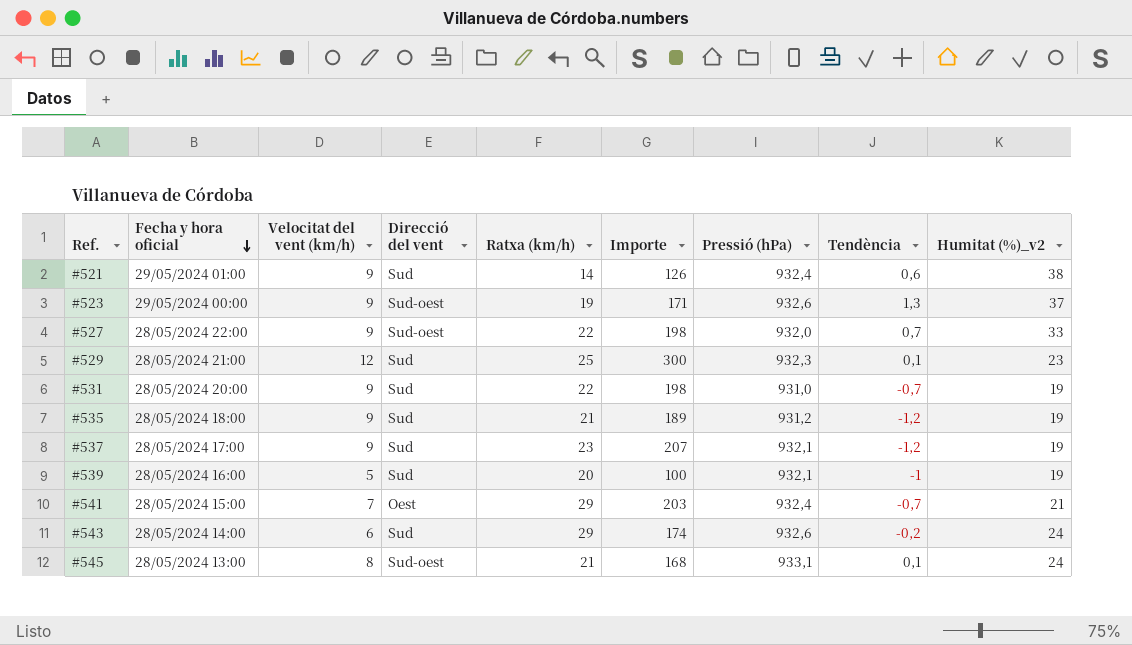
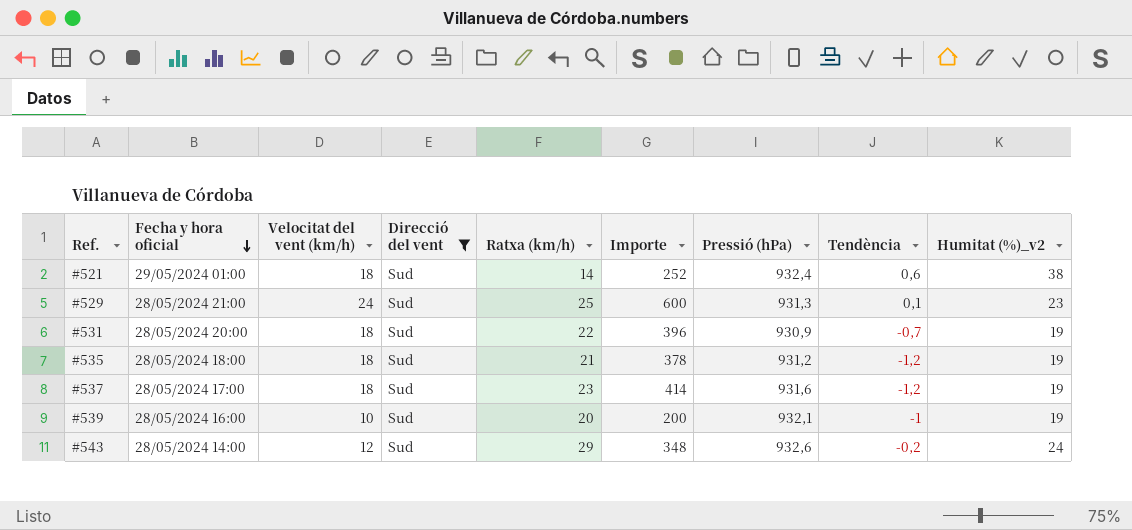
filter: none -> Direcció del vent = Sud
#521 | Velocitat del vent (km/h): 9 -> 18
#521 | Importe: 126 -> 252
#529 | Velocitat del vent (km/h): 12 -> 24
#529 | Importe: 300 -> 600
#529 | Pressió (hPa): 932,3 -> 931,3
#531 | Velocitat del vent (km/h): 9 -> 18
#531 | Importe: 198 -> 396
#531 | Pressió (hPa): 931,0 -> 930,9
#535 | Velocitat del vent (km/h): 9 -> 18
#535 | Importe: 189 -> 378
#537 | Velocitat del vent (km/h): 9 -> 18
#537 | Importe: 207 -> 414
#537 | Pressió (hPa): 932,1 -> 931,6
#539 | Velocitat del vent (km/h): 5 -> 10
#539 | Importe: 100 -> 200
#543 | Velocitat del vent (km/h): 6 -> 12
#543 | Importe: 174 -> 348

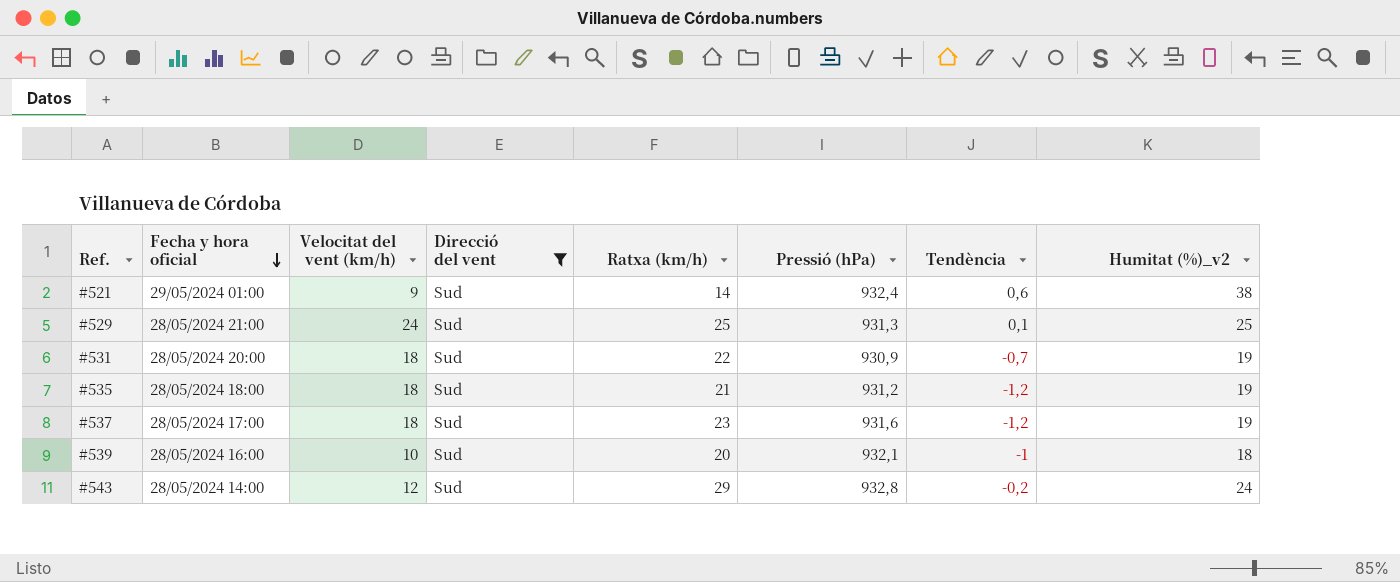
column Importe | formula: [Velocitat del vent (km/h)] * [Ratxa (km/h)] -> none
#521 | Velocitat del vent (km/h): 18 -> 9
#529 | Humitat (%)_v2: 23 -> 25
#539 | Humitat (%)_v2: 19 -> 18
#543 | Pressió (hPa): 932,6 -> 932,8

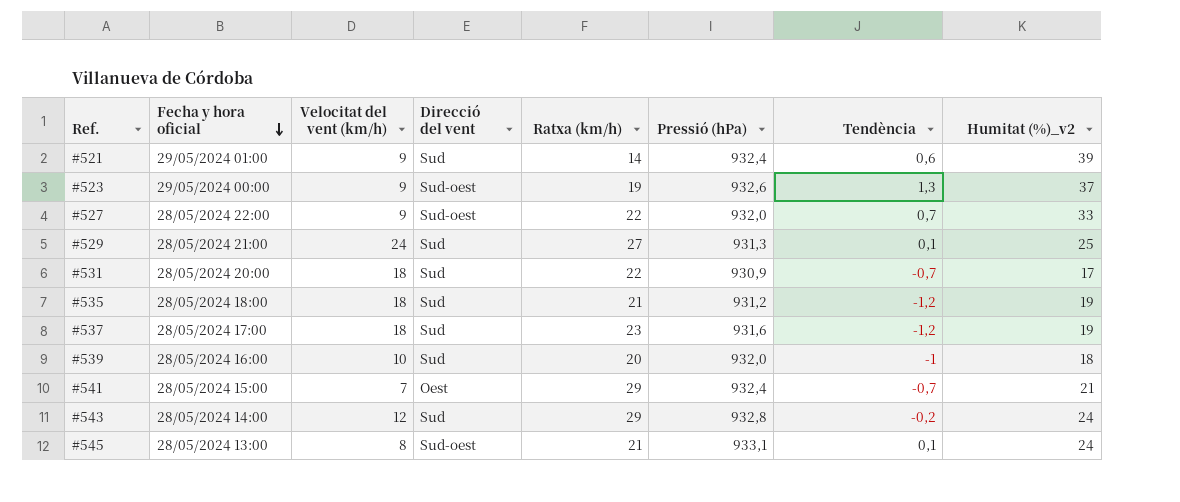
filter: Direcció del vent = Sud -> none
#521 | Humitat (%)_v2: 38 -> 39
#529 | Ratxa (km/h): 25 -> 27
#531 | Humitat (%)_v2: 19 -> 17
#539 | Pressió (hPa): 932,1 -> 932,0

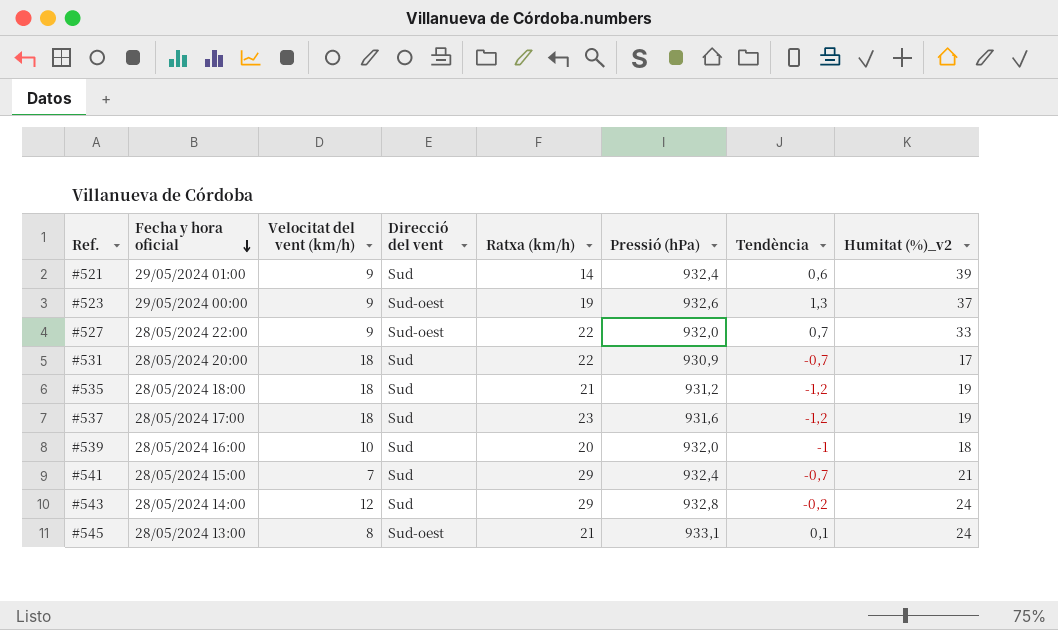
row #529: 28/05/2024 21:00 | 24 | Sud | 27 | 931,3 | 0,1 | 25 -> none
#541 | Direcció del vent: Oest -> Sud

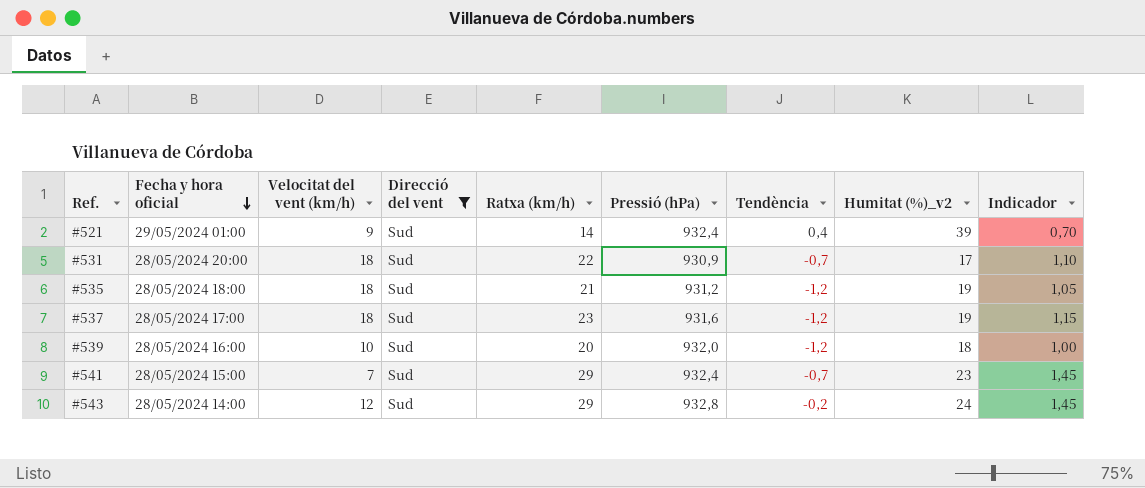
filter: none -> Direcció del vent = Sud
column Indicador | formula: none -> [Ratxa (km/h)] * 0,05
#521 | Tendència: 0,6 -> 0,4
#539 | Tendència: -1 -> -1,2
#541 | Humitat (%)_v2: 21 -> 23

